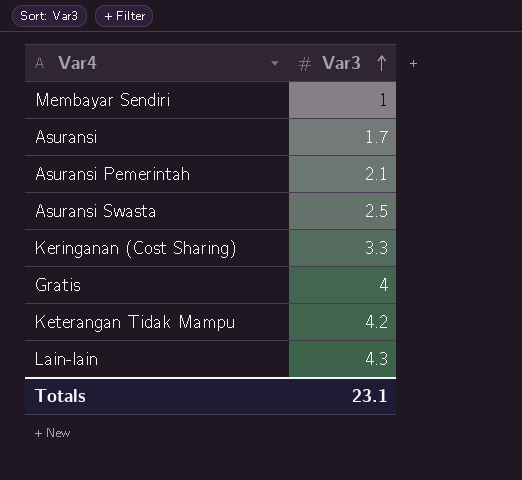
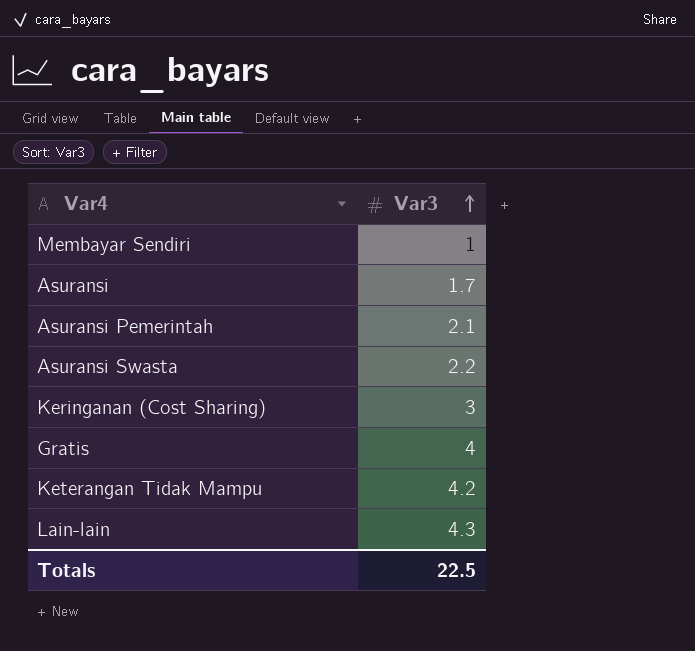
Asuransi Swasta | Var3: 2.5 -> 2.2
Keringanan (Cost Sharing) | Var3: 3.3 -> 3
Totals | Var3: 23.1 -> 22.5

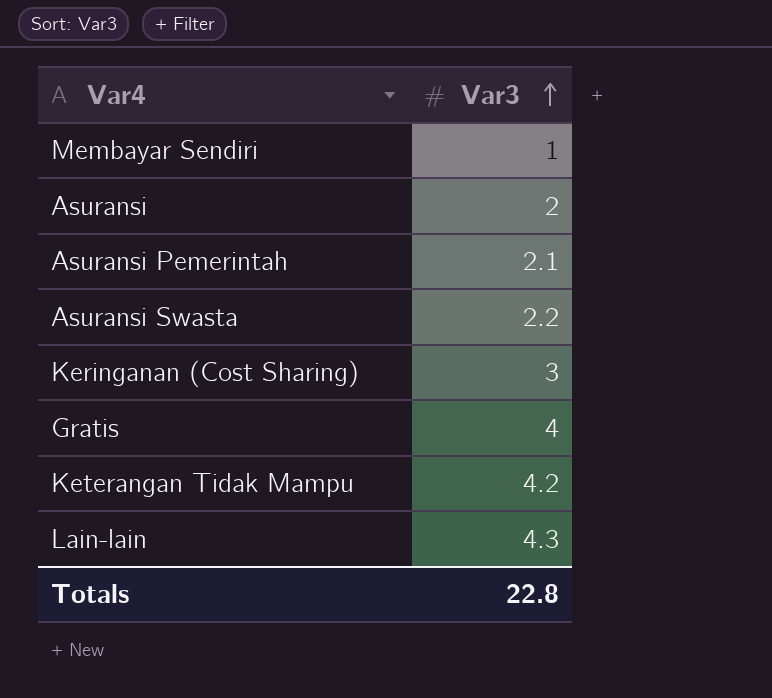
Asuransi | Var3: 1.7 -> 2
Totals | Var3: 22.5 -> 22.8

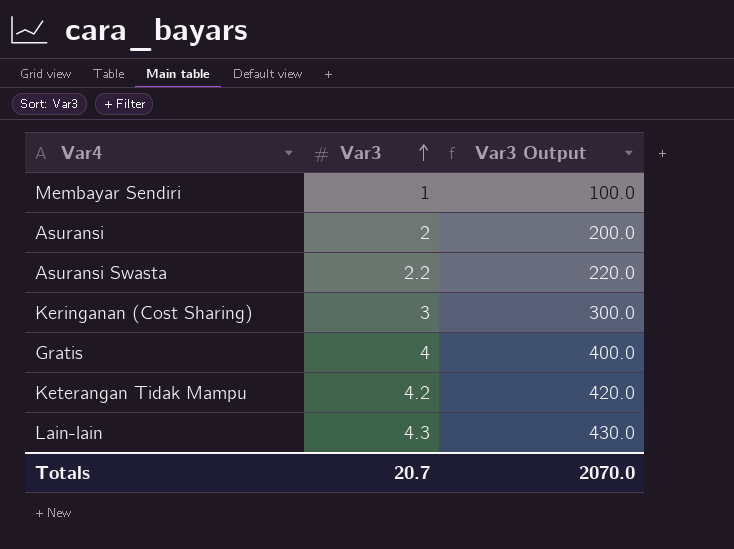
column Var3 Output | formula: none -> [Var3] * 100
row Asuransi Pemerintah: 2.1 -> none
Totals | Var3: 22.8 -> 20.7

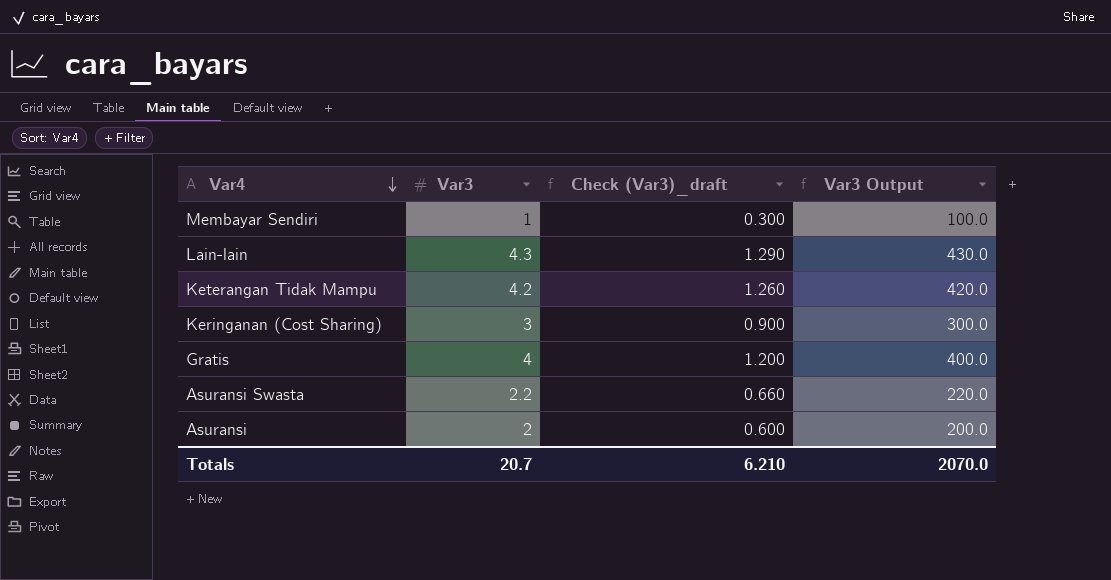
row order: Var3 ascending -> Var4 descending
column Check (Var3)_draft | formula: none -> [Var3] * 0.3

